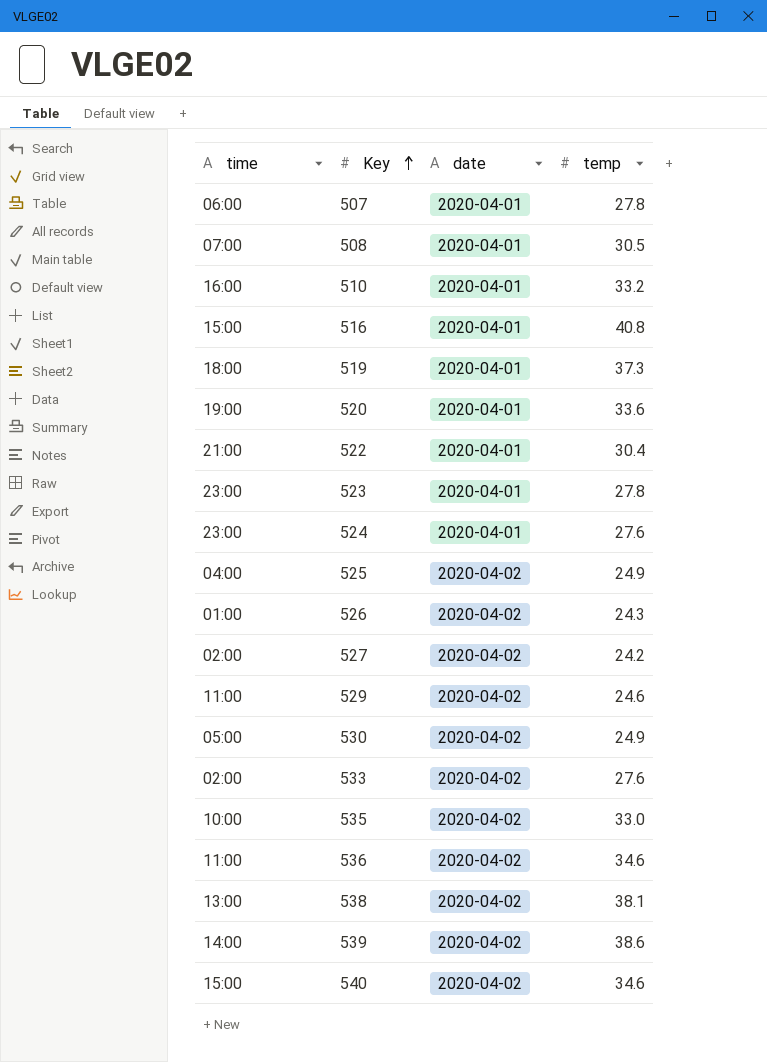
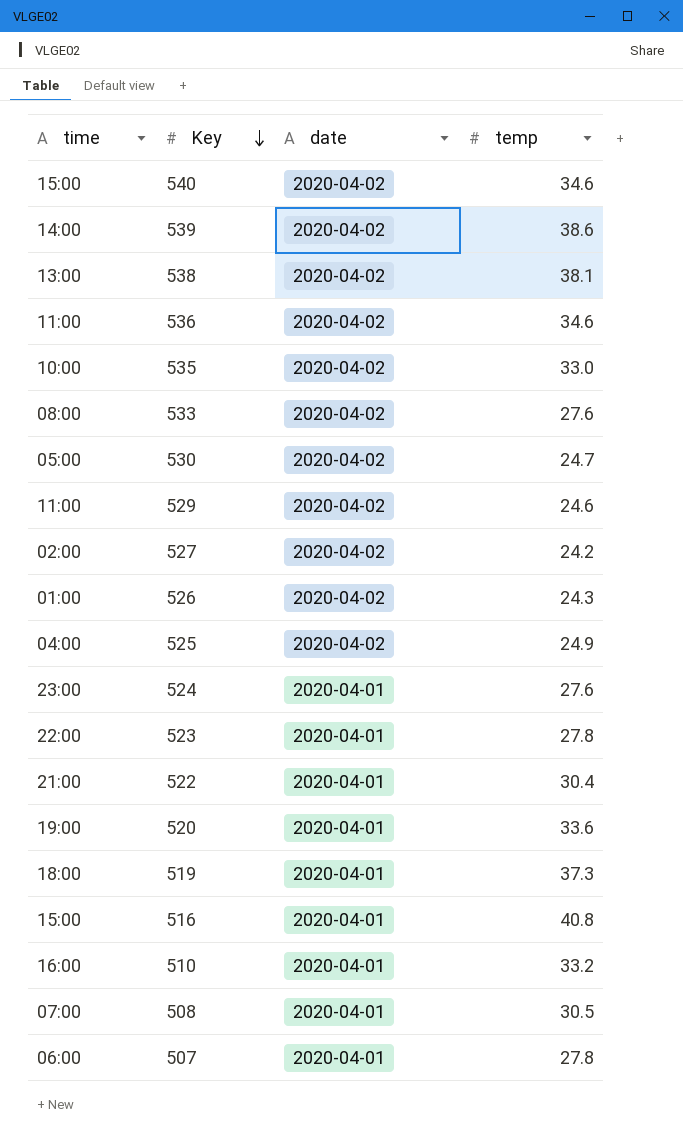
row order: Key ascending -> Key descending
533 | time: 02:00 -> 08:00
530 | temp: 24.9 -> 24.7
523 | time: 23:00 -> 22:00

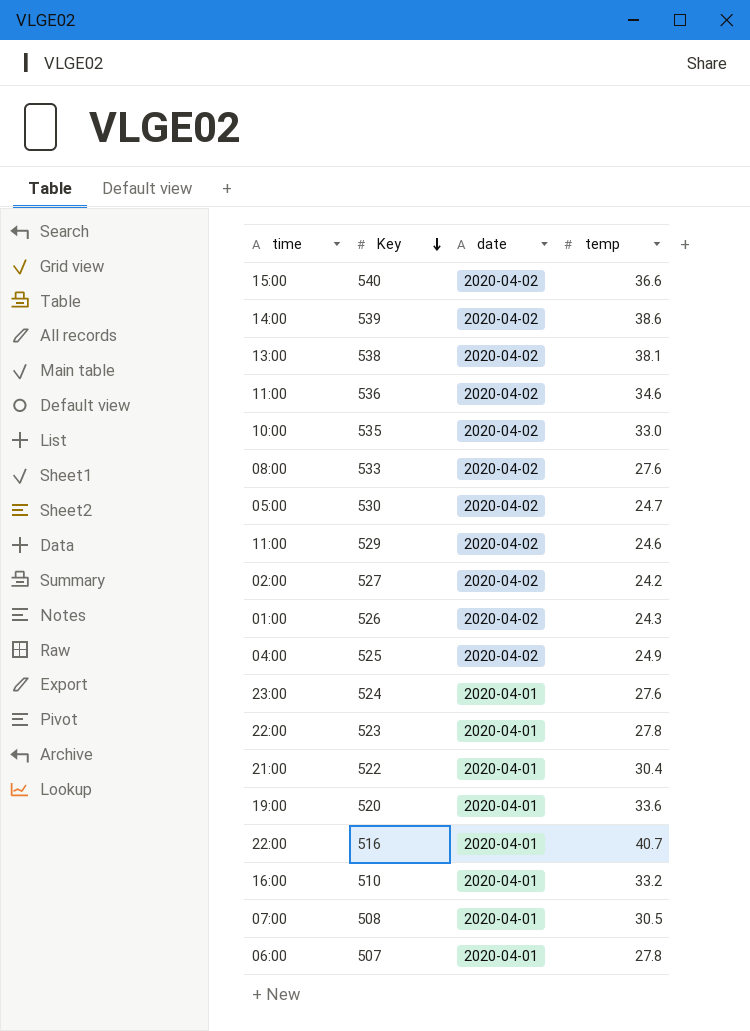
row 519: 18:00 | 2020-04-01 | 37.3 -> none
540 | temp: 34.6 -> 36.6
516 | time: 15:00 -> 22:00
516 | temp: 40.8 -> 40.7

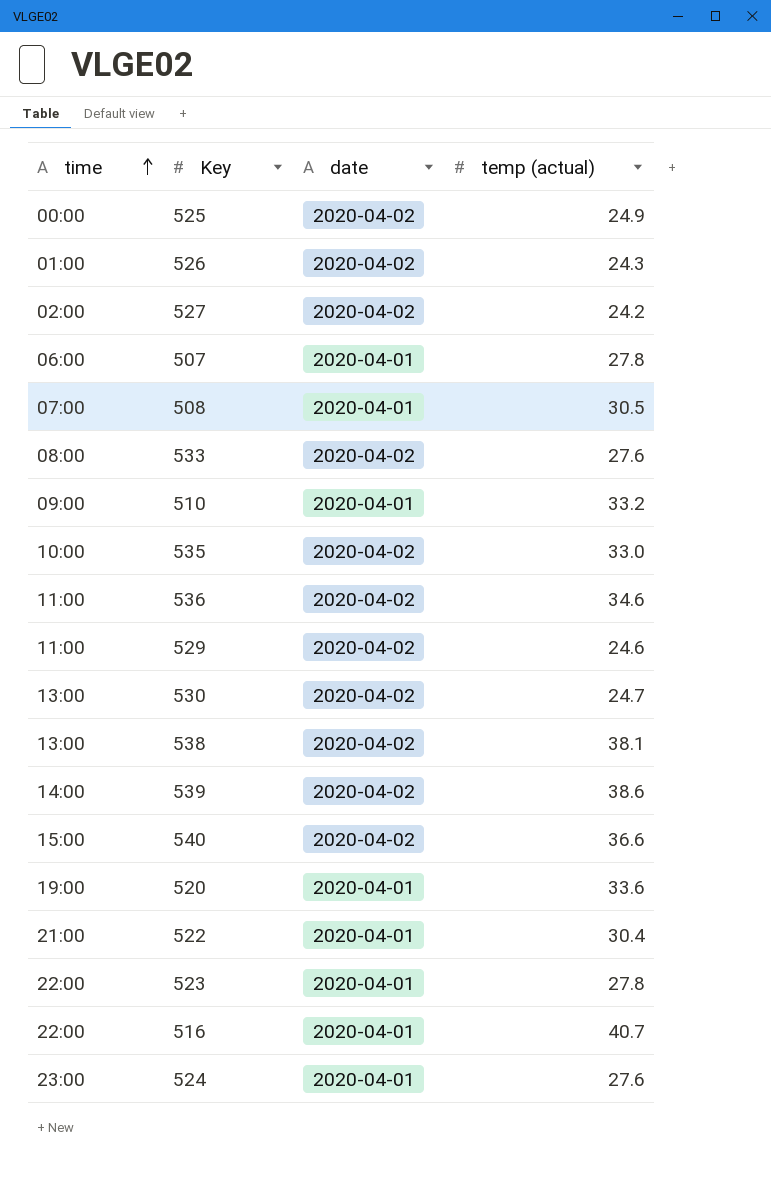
row order: Key descending -> time ascending
column name: temp -> temp (actual)
525 | time: 04:00 -> 00:00
510 | time: 16:00 -> 09:00
530 | time: 05:00 -> 13:00

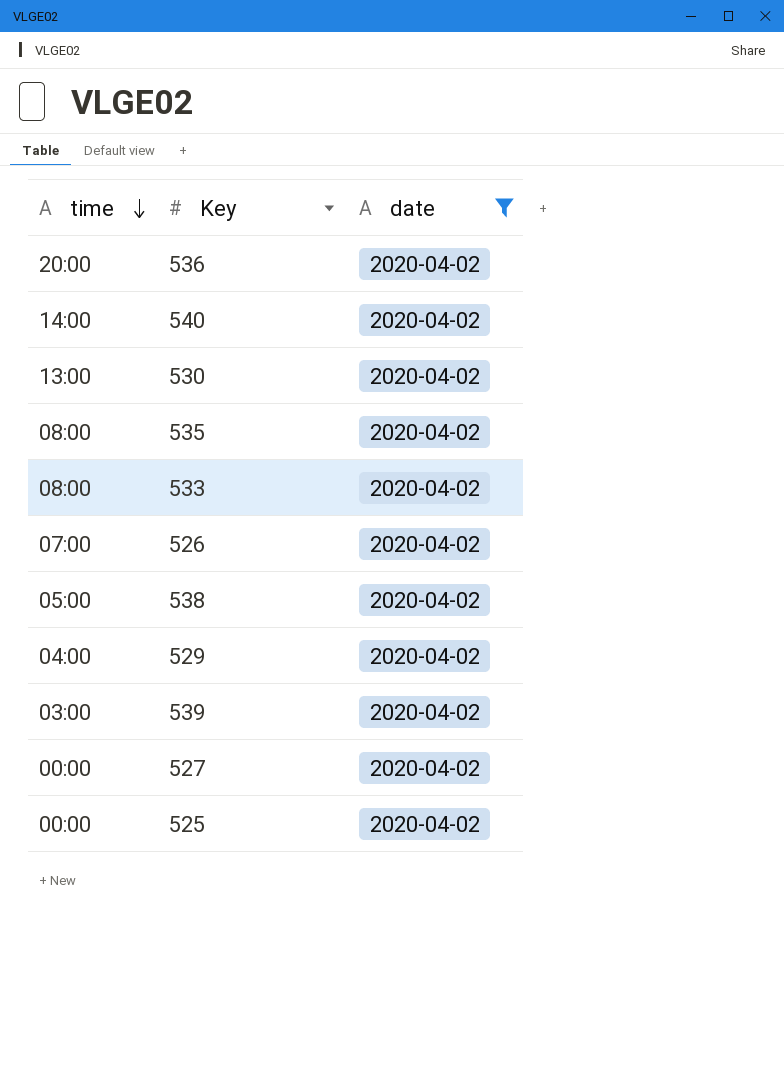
filter: none -> date = 2020-04-02
row order: time ascending -> time descending
column temp (actual) | position: 4 -> none
536 | time: 11:00 -> 20:00
540 | time: 15:00 -> 14:00
535 | time: 10:00 -> 08:00
526 | time: 01:00 -> 07:00
538 | time: 13:00 -> 05:00
529 | time: 11:00 -> 04:00
539 | time: 14:00 -> 03:00
527 | time: 02:00 -> 00:00

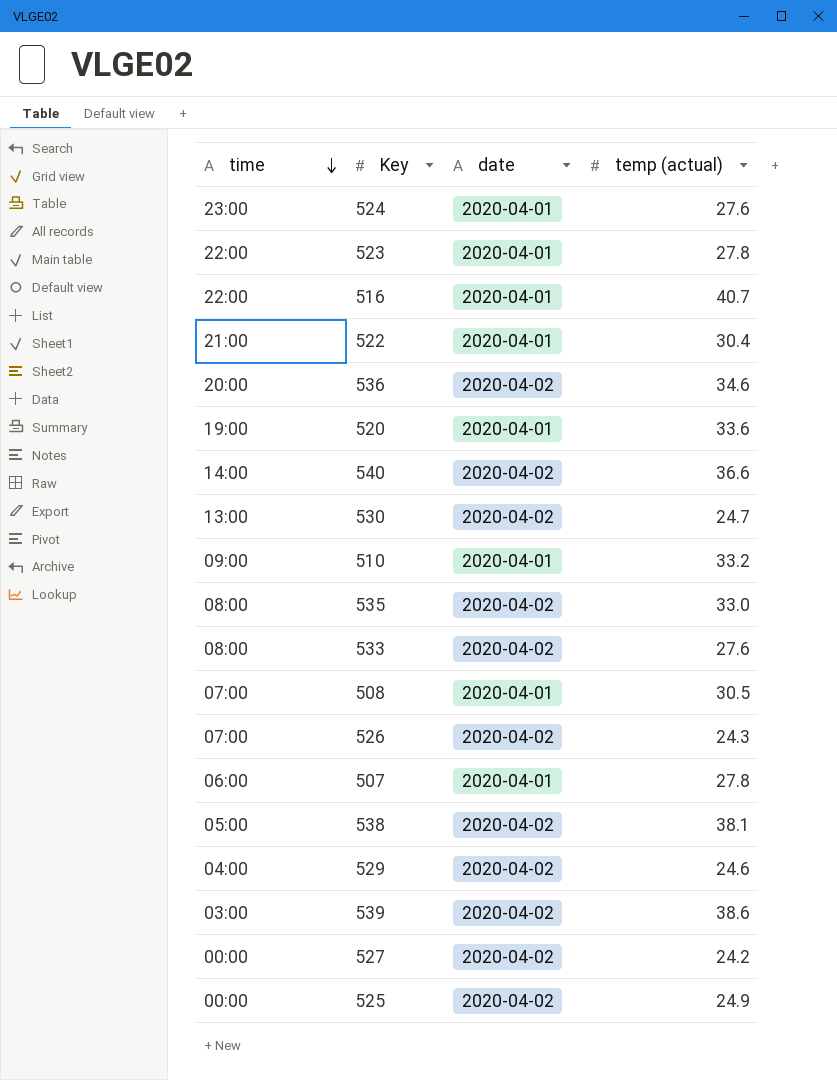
filter: date = 2020-04-02 -> none
column temp (actual) | position: none -> 4

